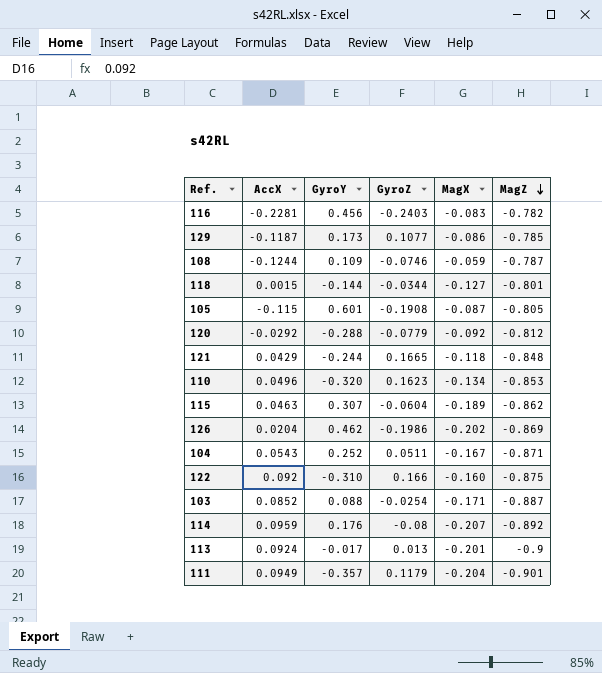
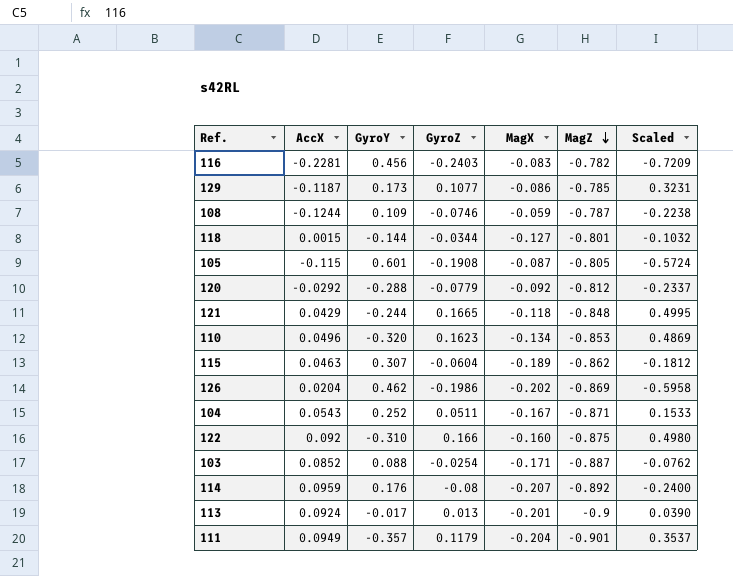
column Scaled | formula: none -> [GyroZ] * 3

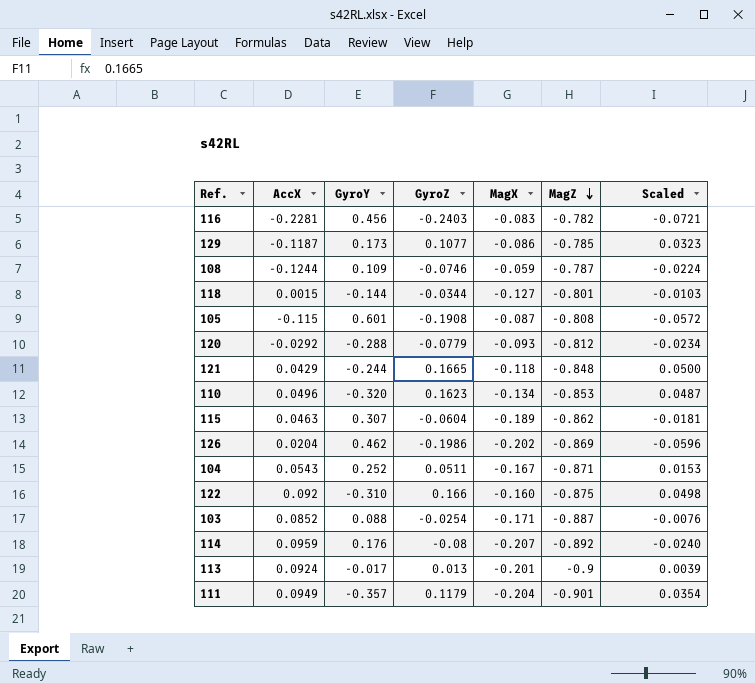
column Scaled | formula: [GyroZ] * 3 -> [GyroZ] * 0.3
105 | MagZ: -0.805 -> -0.808
120 | MagX: -0.092 -> -0.093

